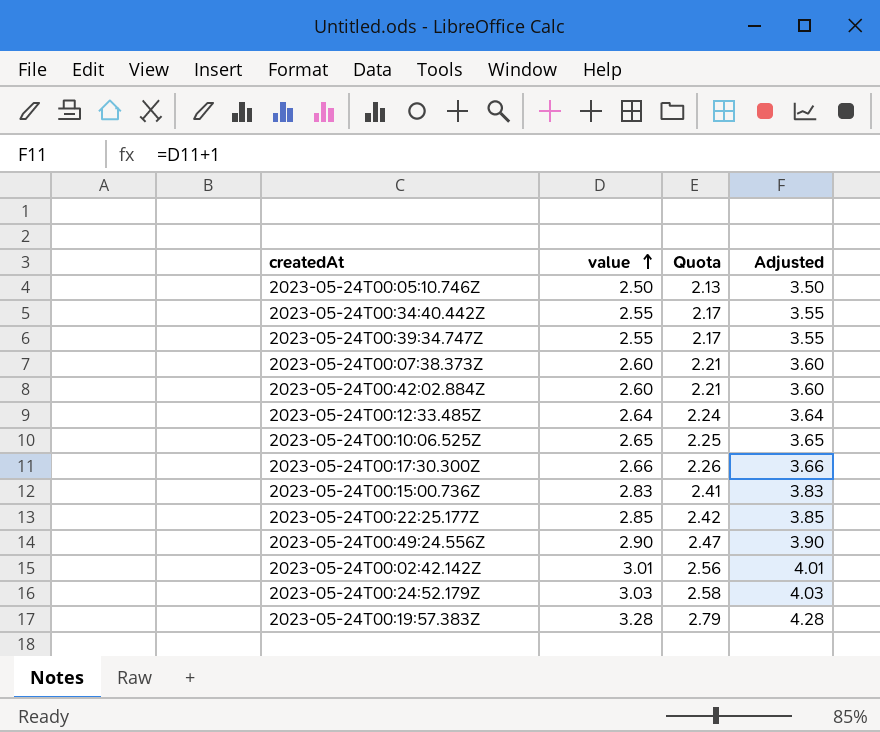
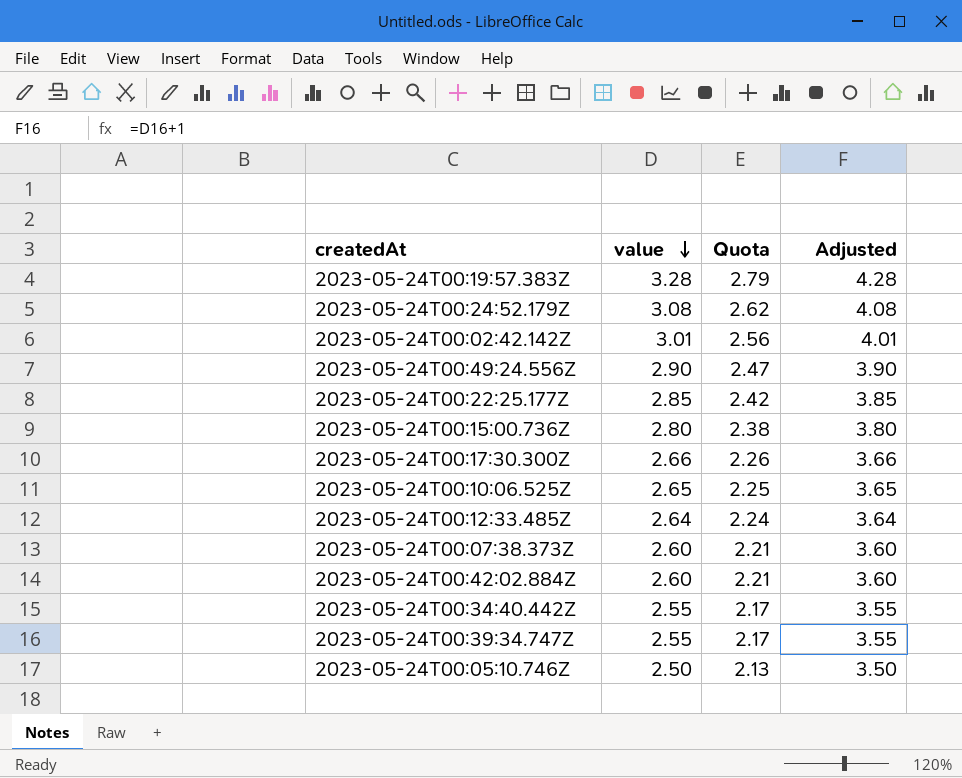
row order: value ascending -> value descending
2023-05-24T00:24:52.179Z | value: 3.03 -> 3.08
2023-05-24T00:24:52.179Z | Quota: 2.58 -> 2.62
2023-05-24T00:24:52.179Z | Adjusted: 4.03 -> 4.08
2023-05-24T00:15:00.736Z | value: 2.83 -> 2.80
2023-05-24T00:15:00.736Z | Quota: 2.41 -> 2.38
2023-05-24T00:15:00.736Z | Adjusted: 3.83 -> 3.80

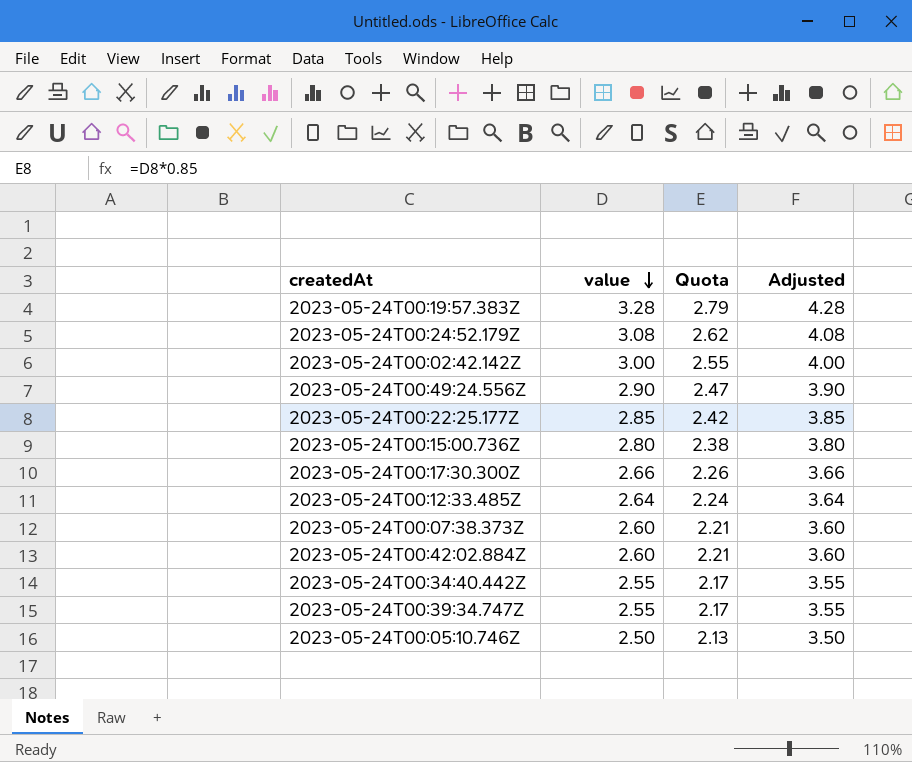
row 2023-05-24T00:10:06.525Z: 2.65 | 2.25 | 3.65 -> none
2023-05-24T00:02:42.142Z | value: 3.01 -> 3.00
2023-05-24T00:02:42.142Z | Quota: 2.56 -> 2.55
2023-05-24T00:02:42.142Z | Adjusted: 4.01 -> 4.00

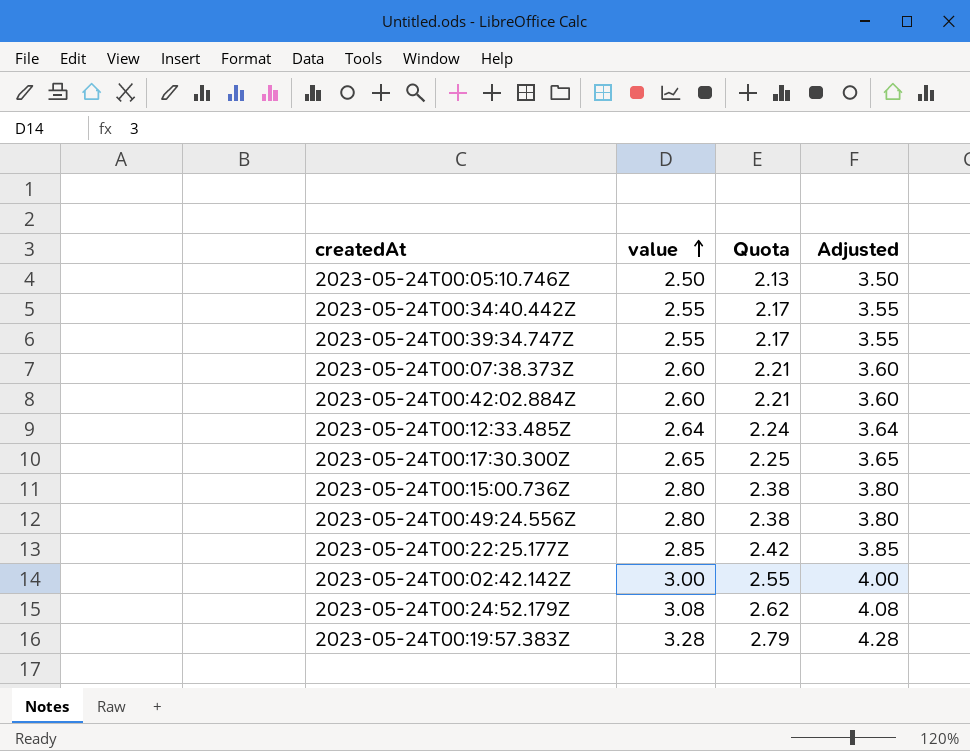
row order: value descending -> value ascending
2023-05-24T00:17:30.300Z | value: 2.66 -> 2.65
2023-05-24T00:17:30.300Z | Quota: 2.26 -> 2.25
2023-05-24T00:17:30.300Z | Adjusted: 3.66 -> 3.65
2023-05-24T00:49:24.556Z | value: 2.90 -> 2.80
2023-05-24T00:49:24.556Z | Quota: 2.47 -> 2.38
2023-05-24T00:49:24.556Z | Adjusted: 3.90 -> 3.80

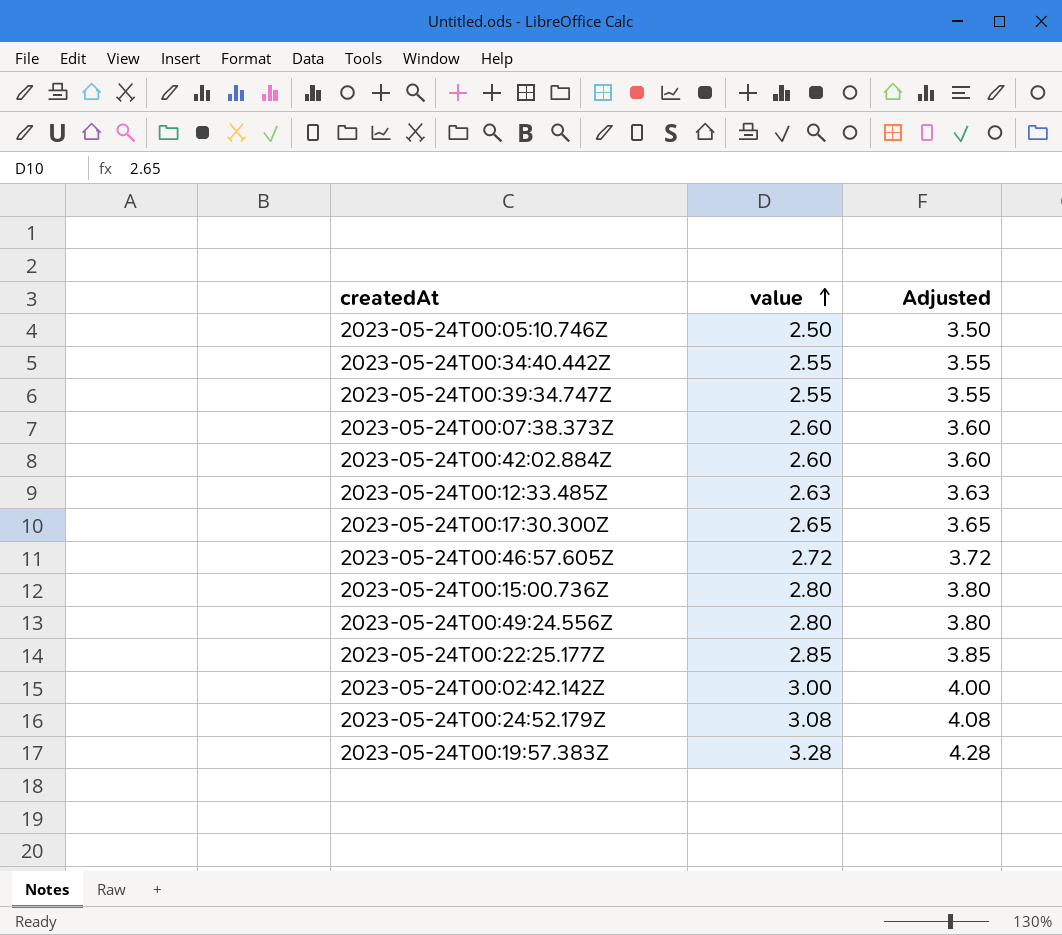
column Quota | formula: [value] * 0.85 -> none
2023-05-24T00:12:33.485Z | value: 2.64 -> 2.63
2023-05-24T00:12:33.485Z | Adjusted: 3.64 -> 3.63
row 2023-05-24T00:46:57.605Z: none -> 2.72 | 3.72

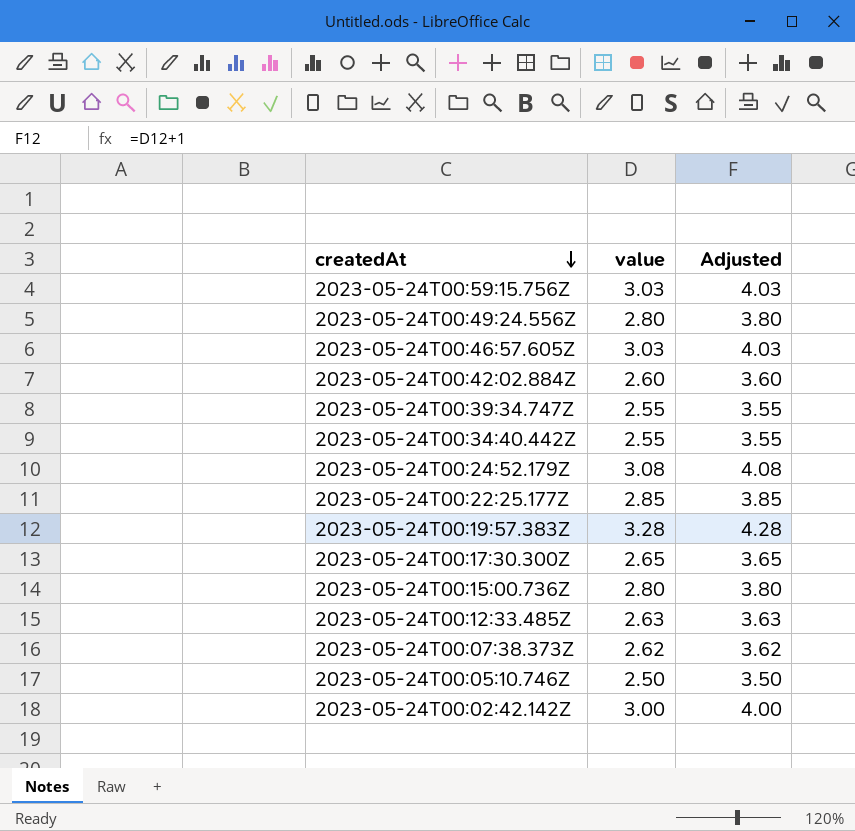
row order: value ascending -> createdAt descending
row 2023-05-24T00:59:15.756Z: none -> 3.03 | 4.03
2023-05-24T00:46:57.605Z | value: 2.72 -> 3.03
2023-05-24T00:46:57.605Z | Adjusted: 3.72 -> 4.03
2023-05-24T00:07:38.373Z | value: 2.60 -> 2.62
2023-05-24T00:07:38.373Z | Adjusted: 3.60 -> 3.62

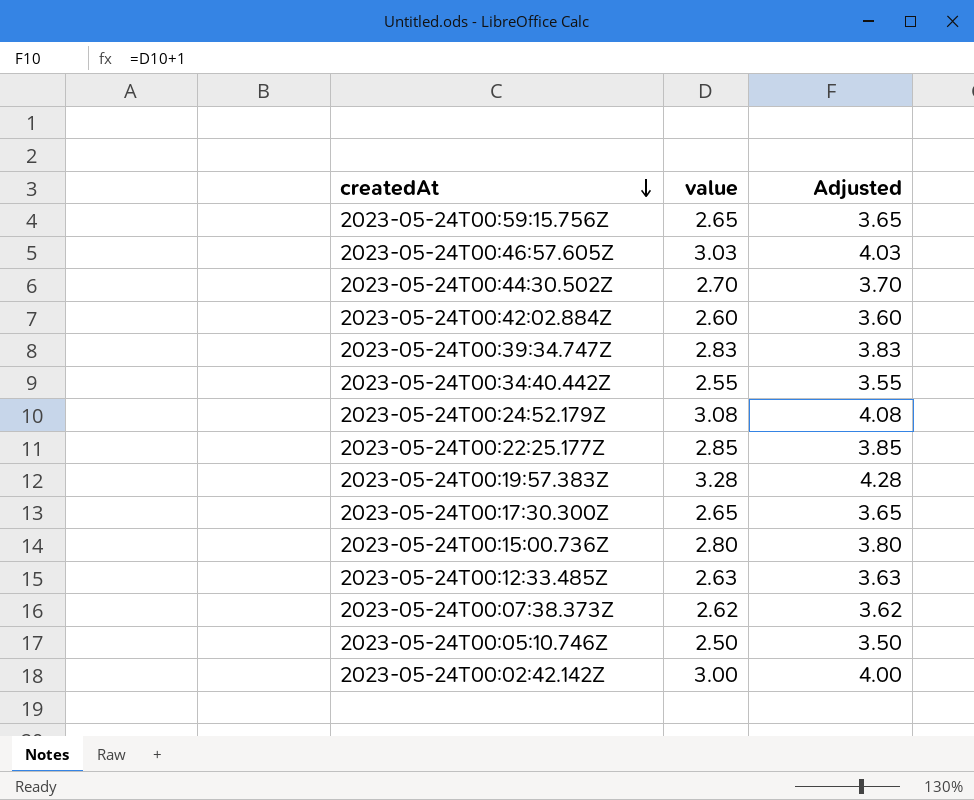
row 2023-05-24T00:49:24.556Z: 2.80 | 3.80 -> none
2023-05-24T00:59:15.756Z | value: 3.03 -> 2.65
2023-05-24T00:59:15.756Z | Adjusted: 4.03 -> 3.65
row 2023-05-24T00:44:30.502Z: none -> 2.70 | 3.70
2023-05-24T00:39:34.747Z | value: 2.55 -> 2.83
2023-05-24T00:39:34.747Z | Adjusted: 3.55 -> 3.83

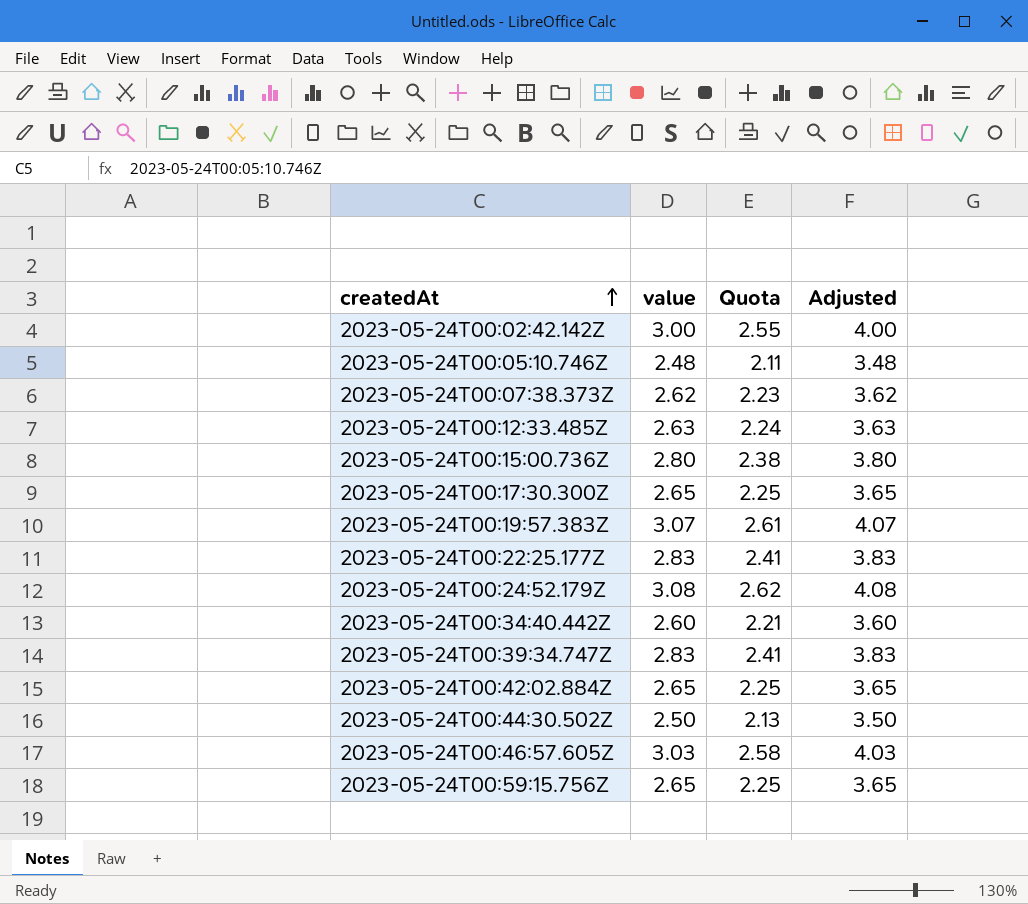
row order: createdAt descending -> createdAt ascending
column Quota | formula: none -> [value] * 0.85
2023-05-24T00:05:10.746Z | value: 2.50 -> 2.48
2023-05-24T00:05:10.746Z | Adjusted: 3.50 -> 3.48
2023-05-24T00:19:57.383Z | value: 3.28 -> 3.07
2023-05-24T00:19:57.383Z | Adjusted: 4.28 -> 4.07
2023-05-24T00:22:25.177Z | value: 2.85 -> 2.83
2023-05-24T00:22:25.177Z | Adjusted: 3.85 -> 3.83
2023-05-24T00:34:40.442Z | value: 2.55 -> 2.60
2023-05-24T00:34:40.442Z | Adjusted: 3.55 -> 3.60
2023-05-24T00:42:02.884Z | value: 2.60 -> 2.65
2023-05-24T00:42:02.884Z | Adjusted: 3.60 -> 3.65
2023-05-24T00:44:30.502Z | value: 2.70 -> 2.50
2023-05-24T00:44:30.502Z | Adjusted: 3.70 -> 3.50

